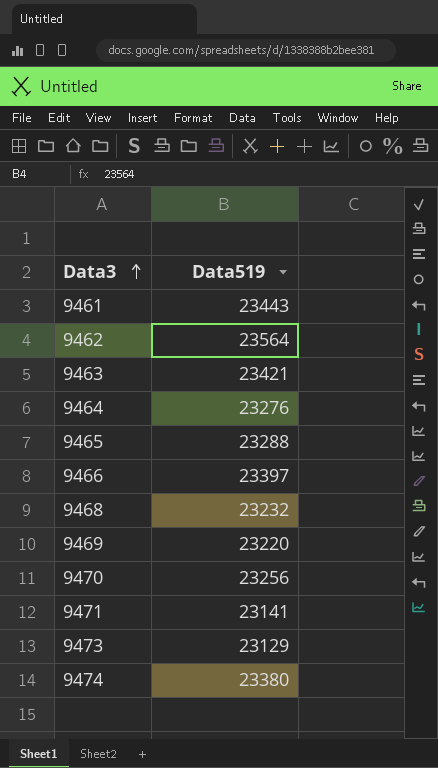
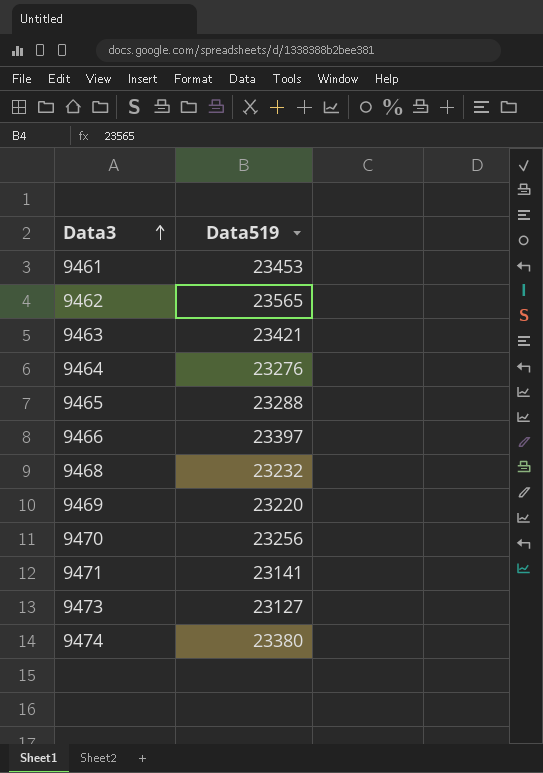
9461 | Data519: 23443 -> 23453
9462 | Data519: 23564 -> 23565
9473 | Data519: 23129 -> 23127

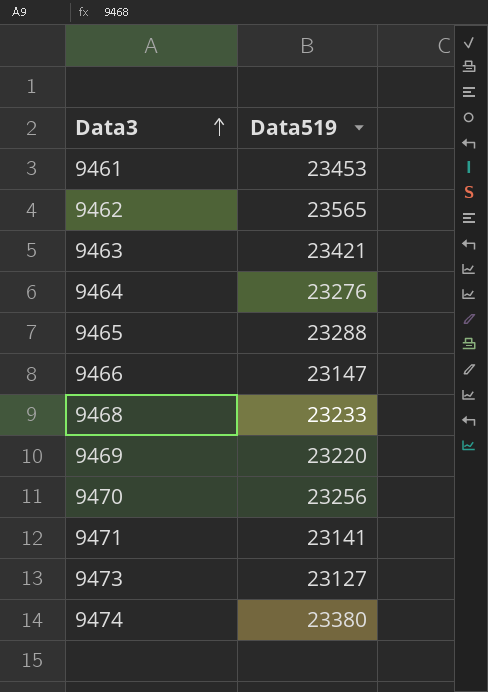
9466 | Data519: 23397 -> 23147
9468 | Data519: 23232 -> 23233

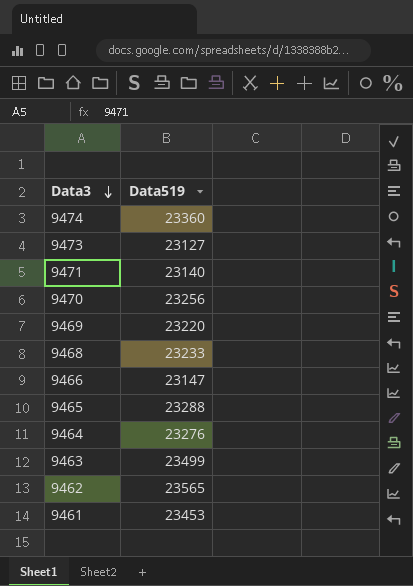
row order: Data3 ascending -> Data3 descending
9474 | Data519: 23380 -> 23360
9471 | Data519: 23141 -> 23140
9463 | Data519: 23421 -> 23499

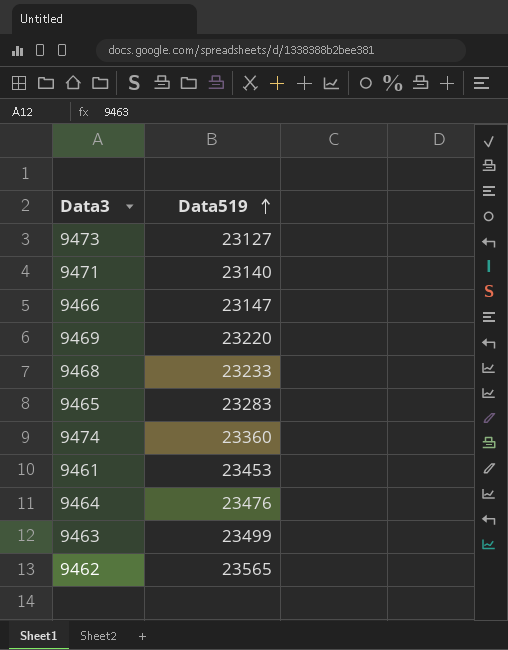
row order: Data3 descending -> Data519 ascending
row 9470: 23256 -> none
9465 | Data519: 23288 -> 23283
9464 | Data519: 23276 -> 23476

